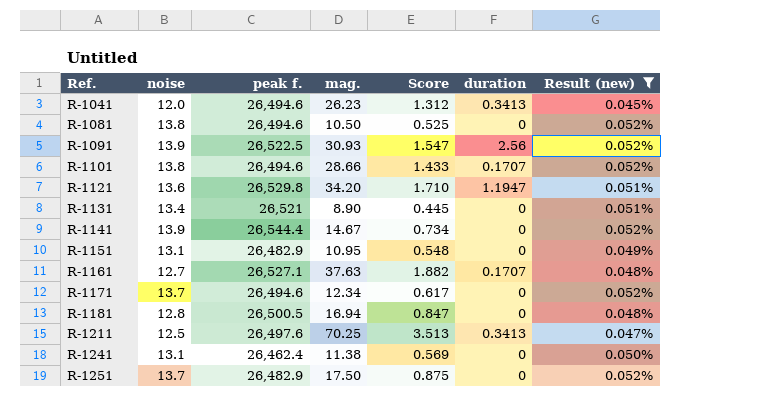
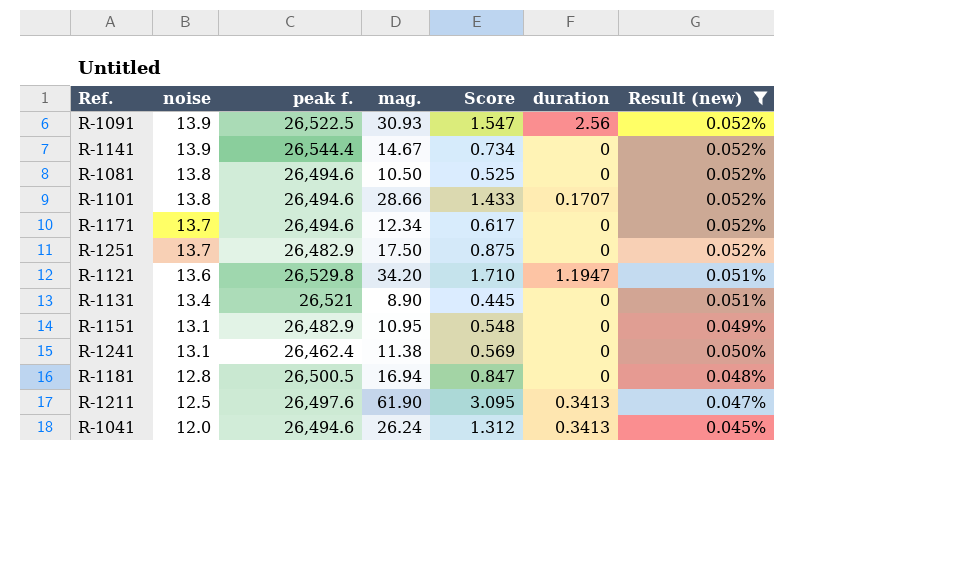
row order: Ref. ascending -> noise descending
row R-1161: 12.7 | 26,527.1 | 37.63 | 1.882 | 0.1707 | 0.048% -> none
R-1211 | mag.: 70.25 -> 61.90
R-1211 | Score: 3.513 -> 3.095
R-1041 | mag.: 26.23 -> 26.24

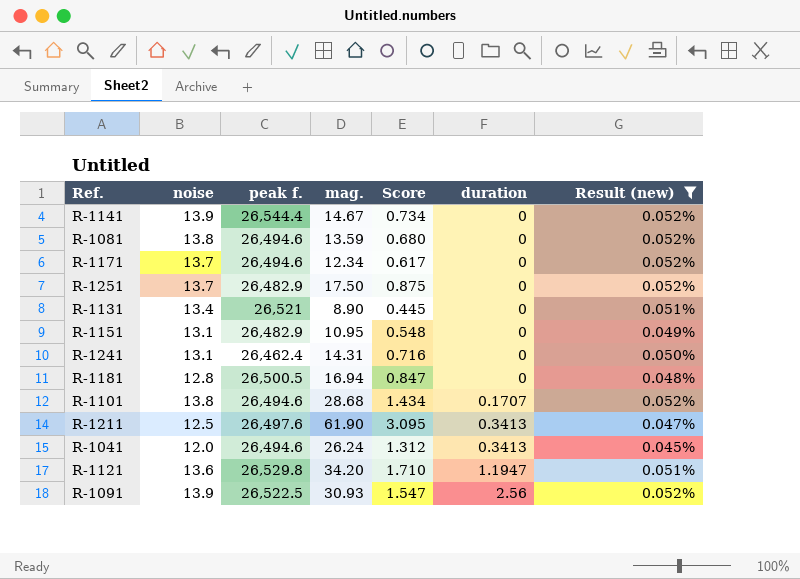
row order: noise descending -> duration ascending
R-1081 | mag.: 10.50 -> 13.59
R-1081 | Score: 0.525 -> 0.680
R-1241 | mag.: 11.38 -> 14.31
R-1241 | Score: 0.569 -> 0.716
R-1101 | mag.: 28.66 -> 28.68
R-1101 | Score: 1.433 -> 1.434

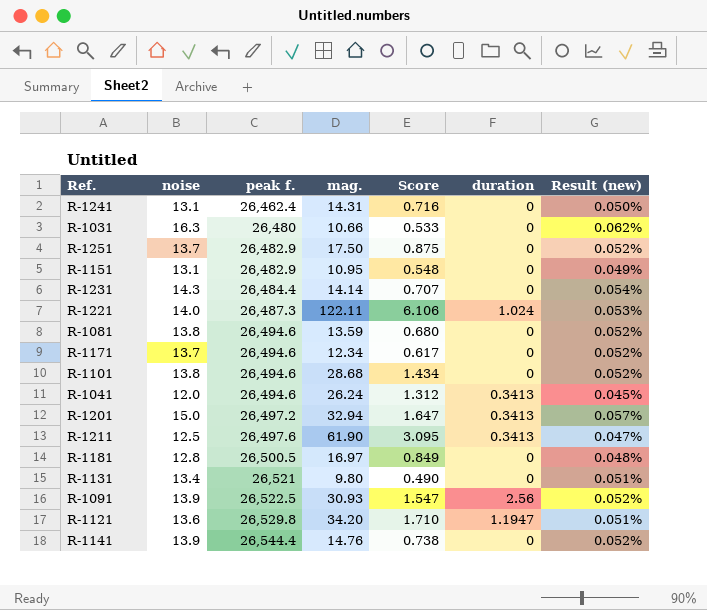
filter: Result (new) <= 0.052% -> none
row order: duration ascending -> peak f. ascending
R-1101 | duration: 0.1707 -> 0
R-1181 | mag.: 16.94 -> 16.97
R-1181 | Score: 0.847 -> 0.849
R-1131 | mag.: 8.90 -> 9.80
R-1131 | Score: 0.445 -> 0.490
R-1141 | mag.: 14.67 -> 14.76
R-1141 | Score: 0.734 -> 0.738

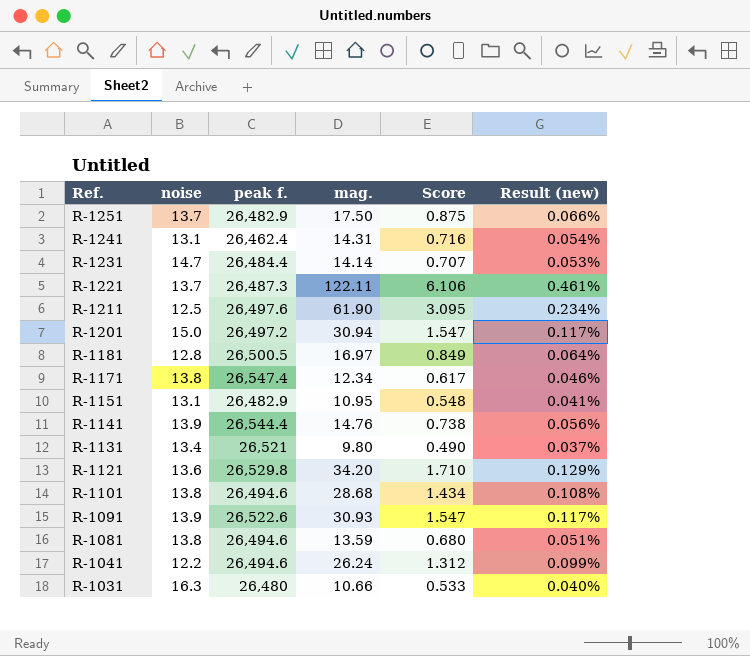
row order: peak f. ascending -> Ref. descending
column duration | position: 6 -> none
column Result (new) | formula: [noise] / [peak f.] -> [mag.] / [peak f.]
R-1231 | noise: 14.3 -> 14.7
R-1221 | noise: 14.0 -> 13.7
R-1201 | mag.: 32.94 -> 30.94
R-1201 | Score: 1.647 -> 1.547
R-1171 | noise: 13.7 -> 13.8
R-1171 | peak f.: 26,494.6 -> 26,547.4
R-1091 | peak f.: 26,522.5 -> 26,522.6
R-1041 | noise: 12.0 -> 12.2

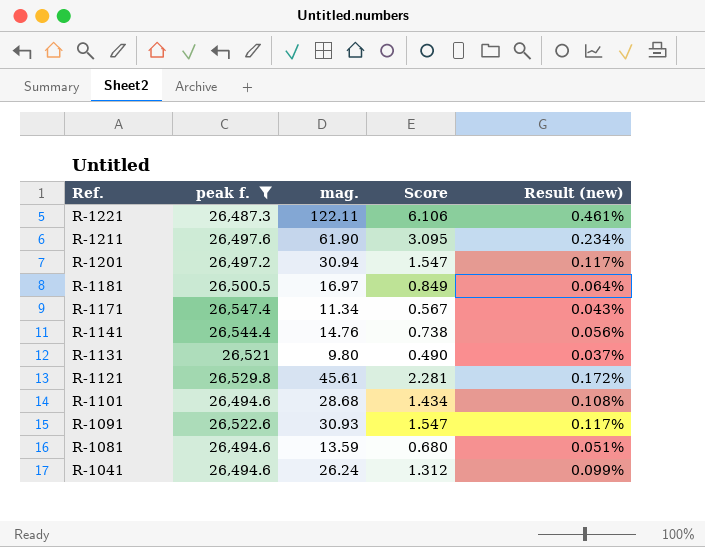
filter: none -> peak f. >= 26,487.3
column noise | position: 2 -> none
R-1171 | mag.: 12.34 -> 11.34
R-1171 | Score: 0.617 -> 0.567
R-1171 | Result (new): 0.046% -> 0.043%
R-1121 | mag.: 34.20 -> 45.61
R-1121 | Score: 1.710 -> 2.281
R-1121 | Result (new): 0.129% -> 0.172%

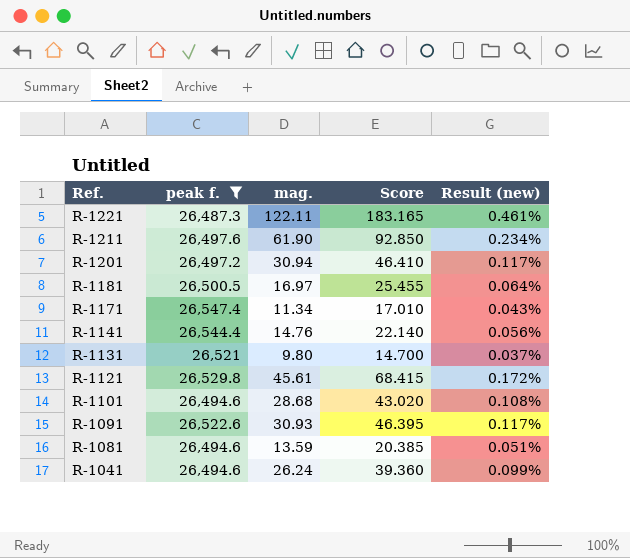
column Score | formula: [mag.] * 0.05 -> [mag.] * 1.5

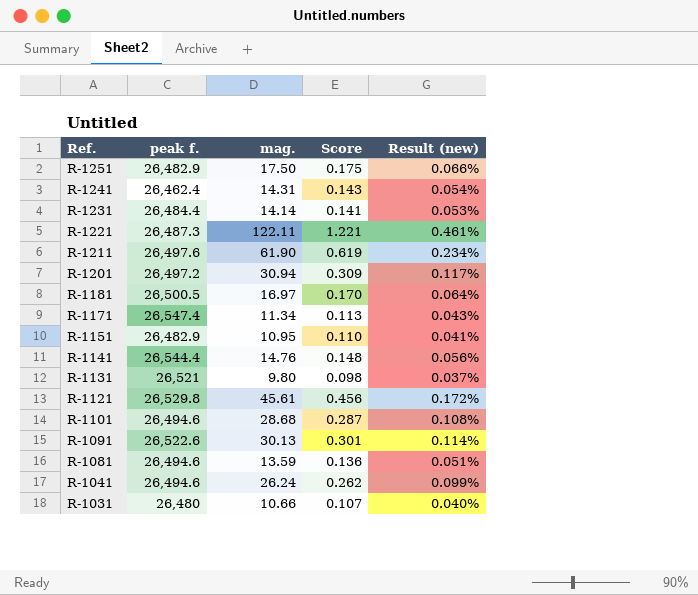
filter: peak f. >= 26,487.3 -> none
column Score | formula: [mag.] * 1.5 -> [mag.] * 0.01
R-1091 | mag.: 30.93 -> 30.13
R-1091 | Result (new): 0.117% -> 0.114%

